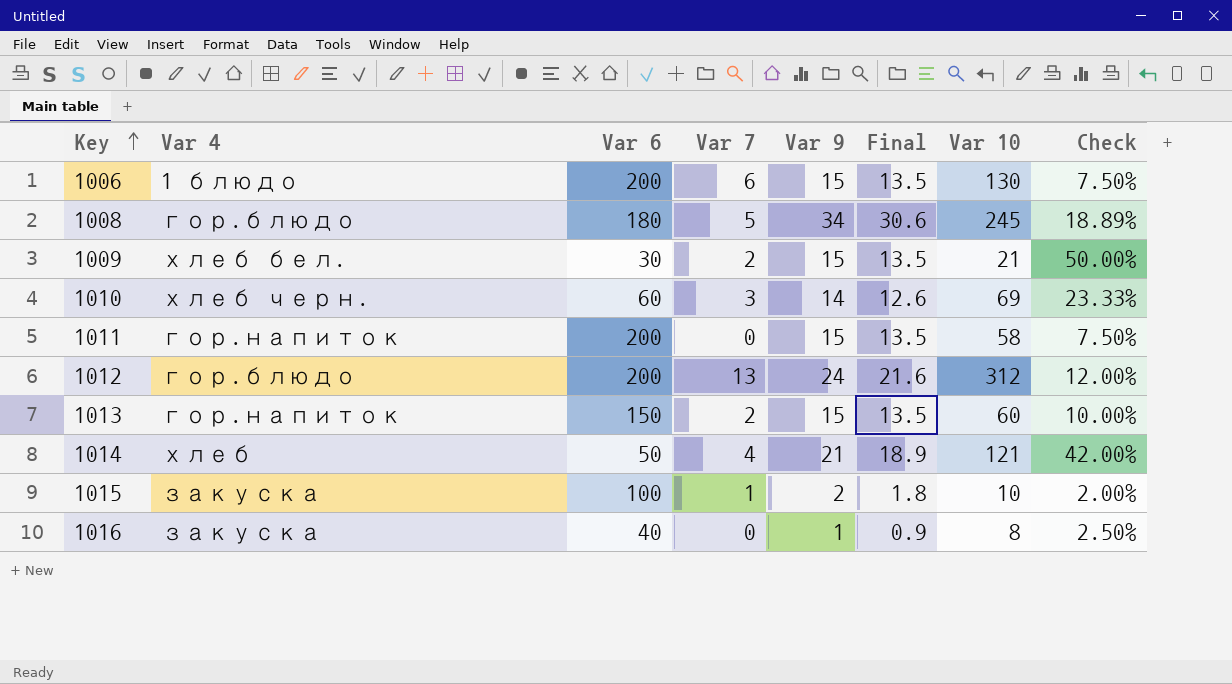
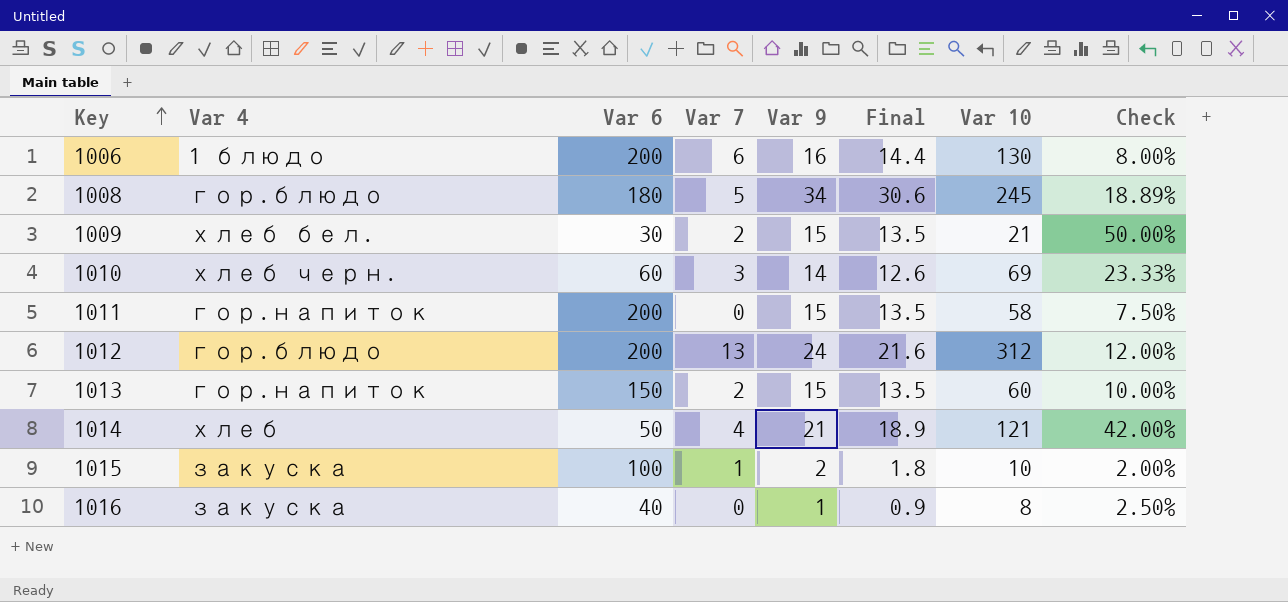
1006 | Var 9: 15 -> 16
1006 | Final: 13.5 -> 14.4
1006 | Check: 7.50% -> 8.00%

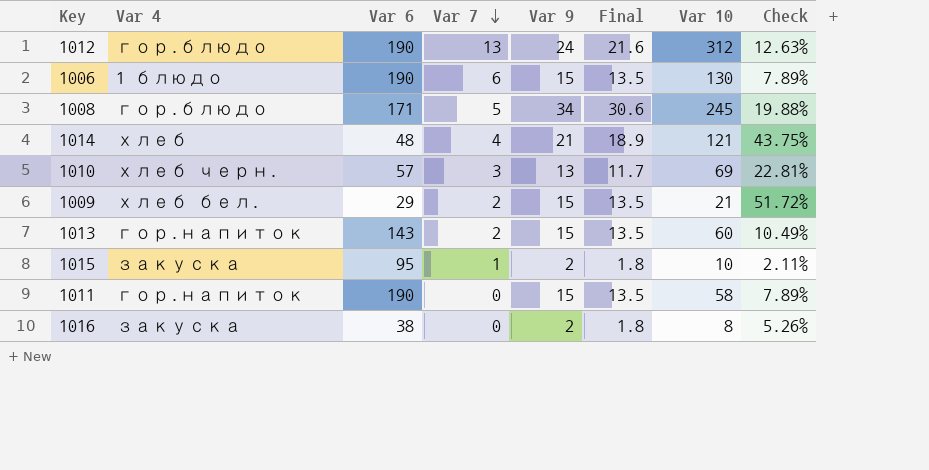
row order: Key ascending -> Var 7 descending
1012 | Var 6: 200 -> 190
1012 | Check: 12.00% -> 12.63%
1006 | Var 6: 200 -> 190
1006 | Var 9: 16 -> 15
1006 | Final: 14.4 -> 13.5
1006 | Check: 8.00% -> 7.89%
1008 | Var 6: 180 -> 171
1008 | Check: 18.89% -> 19.88%
1014 | Var 6: 50 -> 48
1014 | Check: 42.00% -> 43.75%
1010 | Var 6: 60 -> 57
1010 | Var 9: 14 -> 13
1010 | Final: 12.6 -> 11.7
1010 | Check: 23.33% -> 22.81%
1009 | Var 6: 30 -> 29
1009 | Check: 50.00% -> 51.72%
1013 | Var 6: 150 -> 143
1013 | Check: 10.00% -> 10.49%
1015 | Var 6: 100 -> 95
1015 | Check: 2.00% -> 2.11%
1011 | Var 6: 200 -> 190
1011 | Check: 7.50% -> 7.89%
1016 | Var 6: 40 -> 38
1016 | Var 9: 1 -> 2
1016 | Final: 0.9 -> 1.8
1016 | Check: 2.50% -> 5.26%

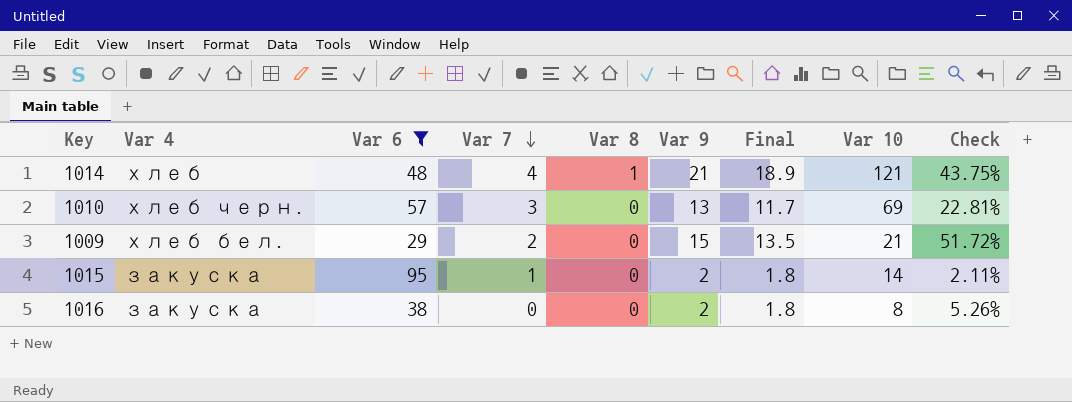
filter: none -> Var 6 <= 95
column Var 8 | position: none -> 5
1015 | Var 10: 10 -> 14

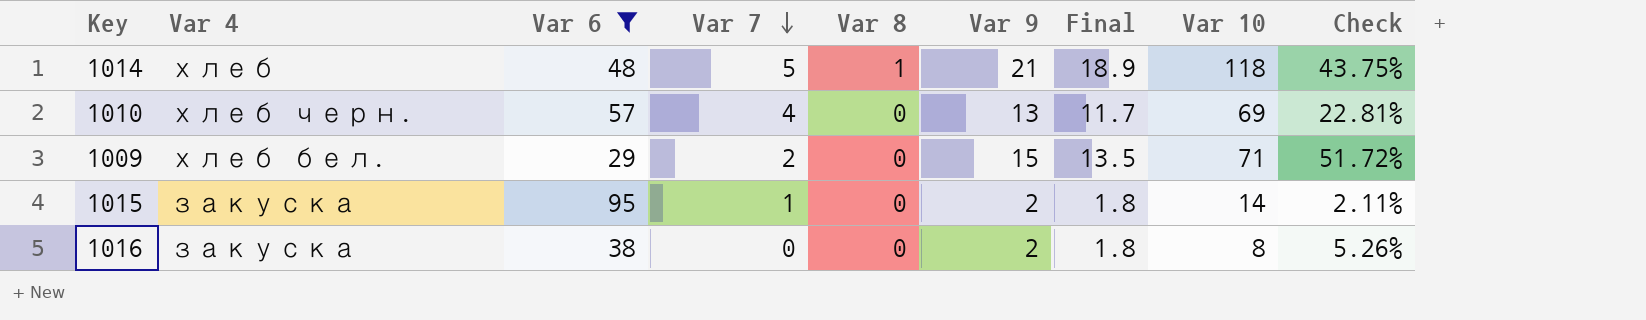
1014 | Var 7: 4 -> 5
1014 | Var 10: 121 -> 118
1010 | Var 7: 3 -> 4
1009 | Var 10: 21 -> 71

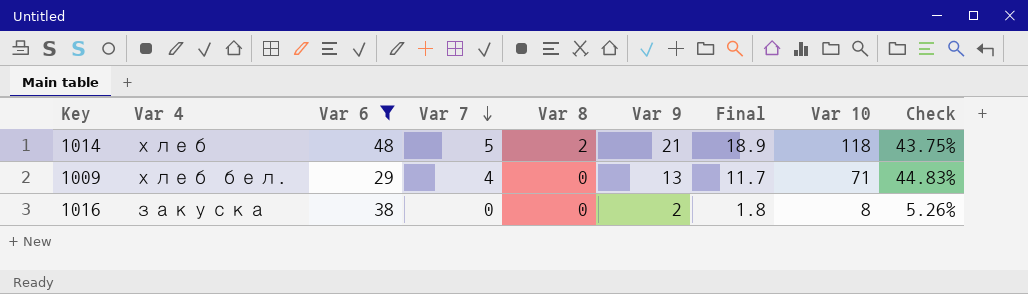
row 1010: хлеб черн. | 57 | 4 | 0 | 13 | 11.7 | 69 | 22.81% -> none
row 1015: закуска | 95 | 1 | 0 | 2 | 1.8 | 14 | 2.11% -> none
1014 | Var 8: 1 -> 2
1009 | Var 7: 2 -> 4
1009 | Var 9: 15 -> 13
1009 | Final: 13.5 -> 11.7
1009 | Check: 51.72% -> 44.83%

